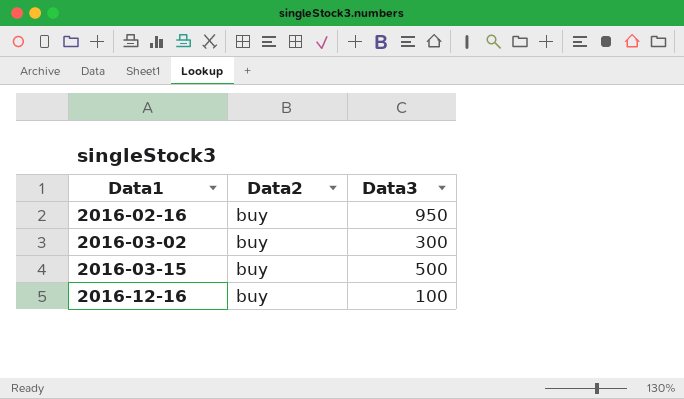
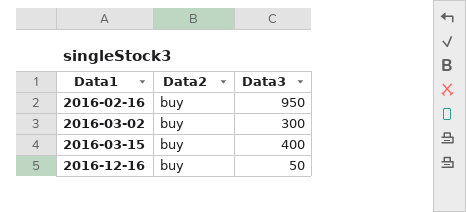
2016-03-15 | Data3: 500 -> 400
2016-12-16 | Data3: 100 -> 50

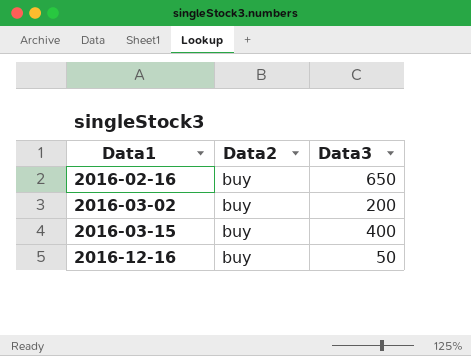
2016-02-16 | Data3: 950 -> 650
2016-03-02 | Data3: 300 -> 200

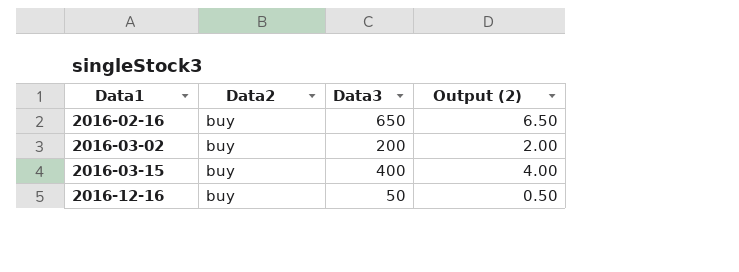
column Output (2) | formula: none -> [Data3] * 0.01

